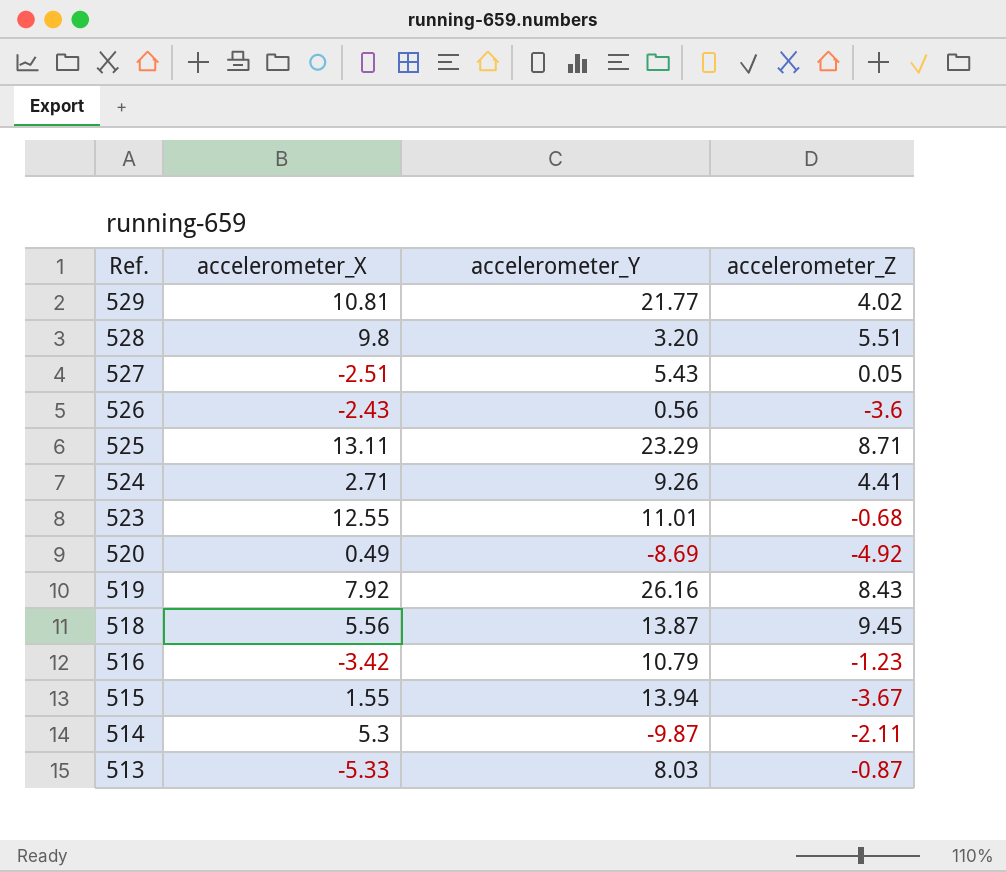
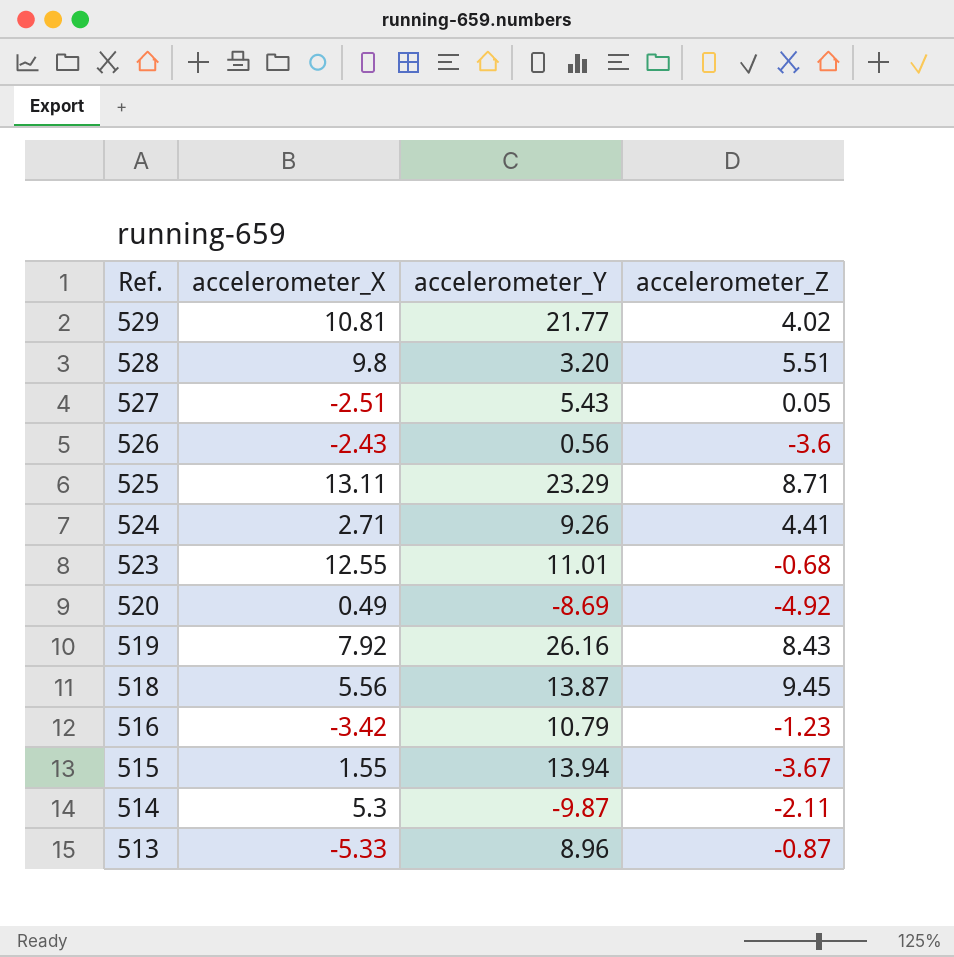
513 | accelerometer_Y: 8.03 -> 8.96

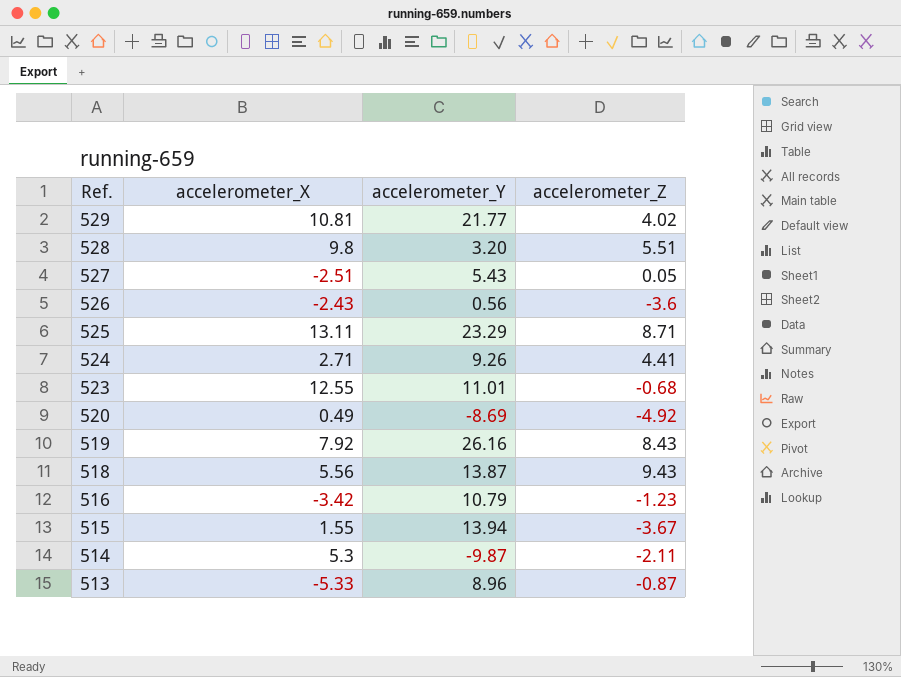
518 | accelerometer_Z: 9.45 -> 9.43

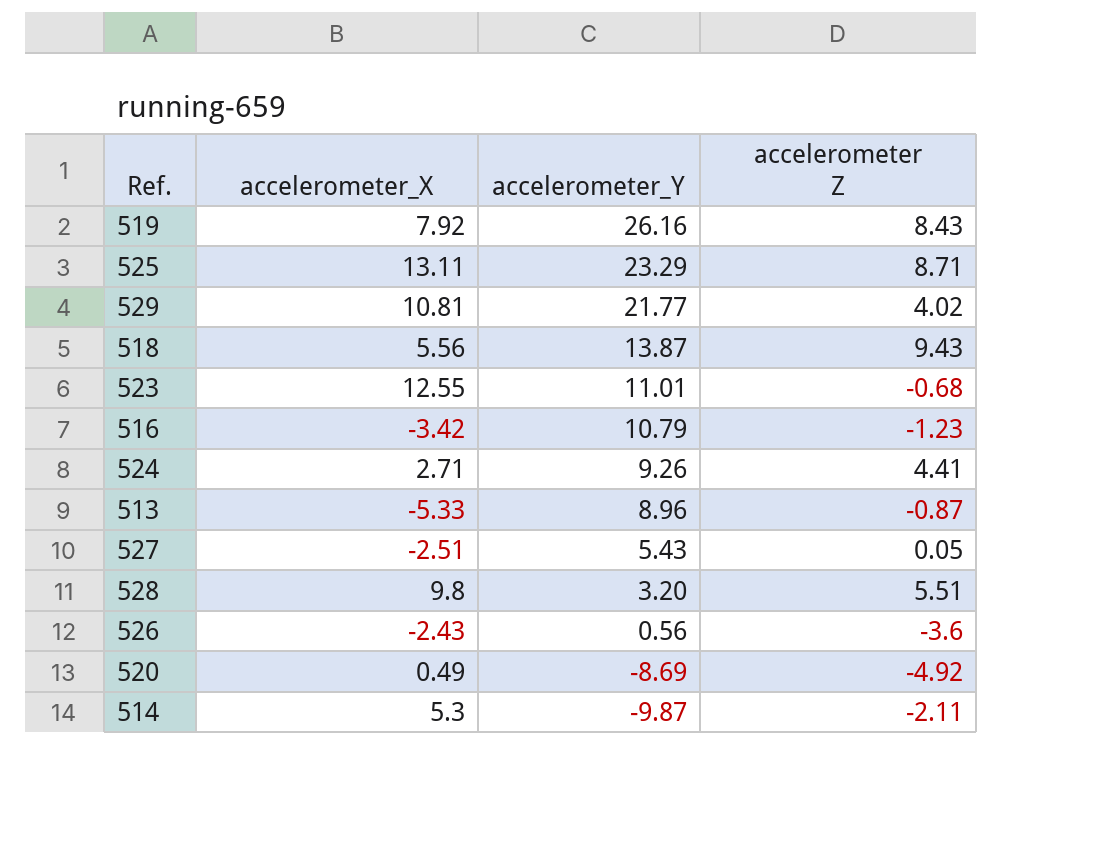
row order: Ref. descending -> accelerometer_Y descending
column name: accelerometer_Z -> accelerometer Z
row 515: 1.55 | 13.94 | -3.67 -> none

